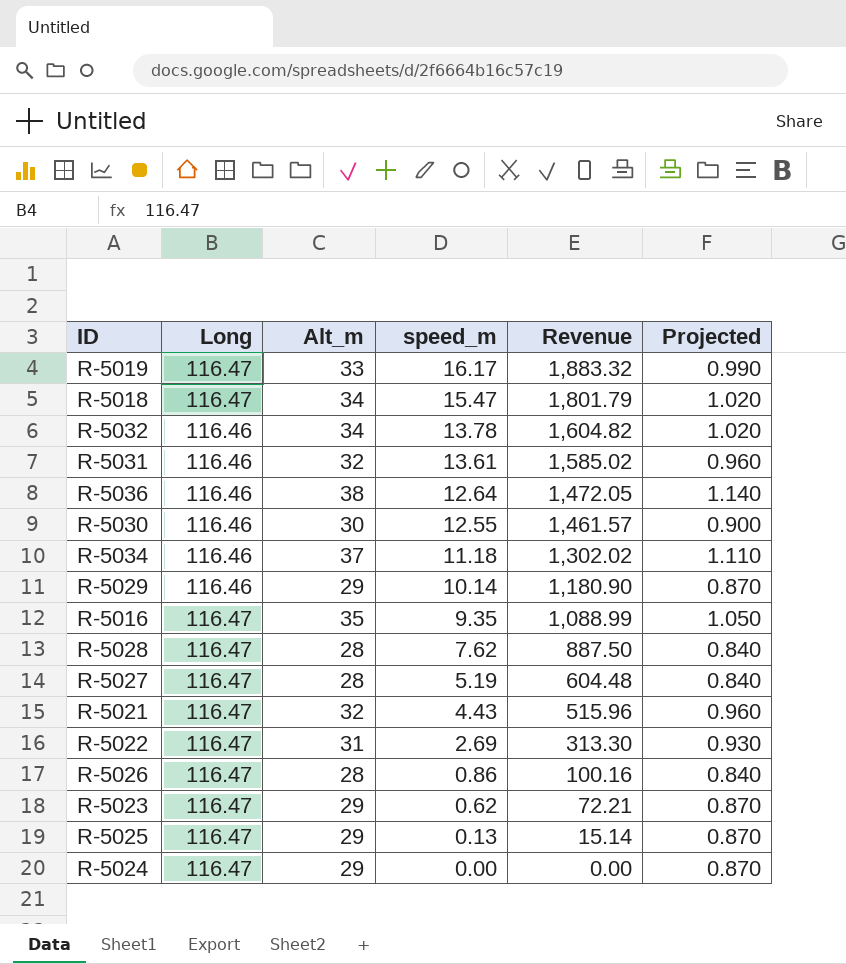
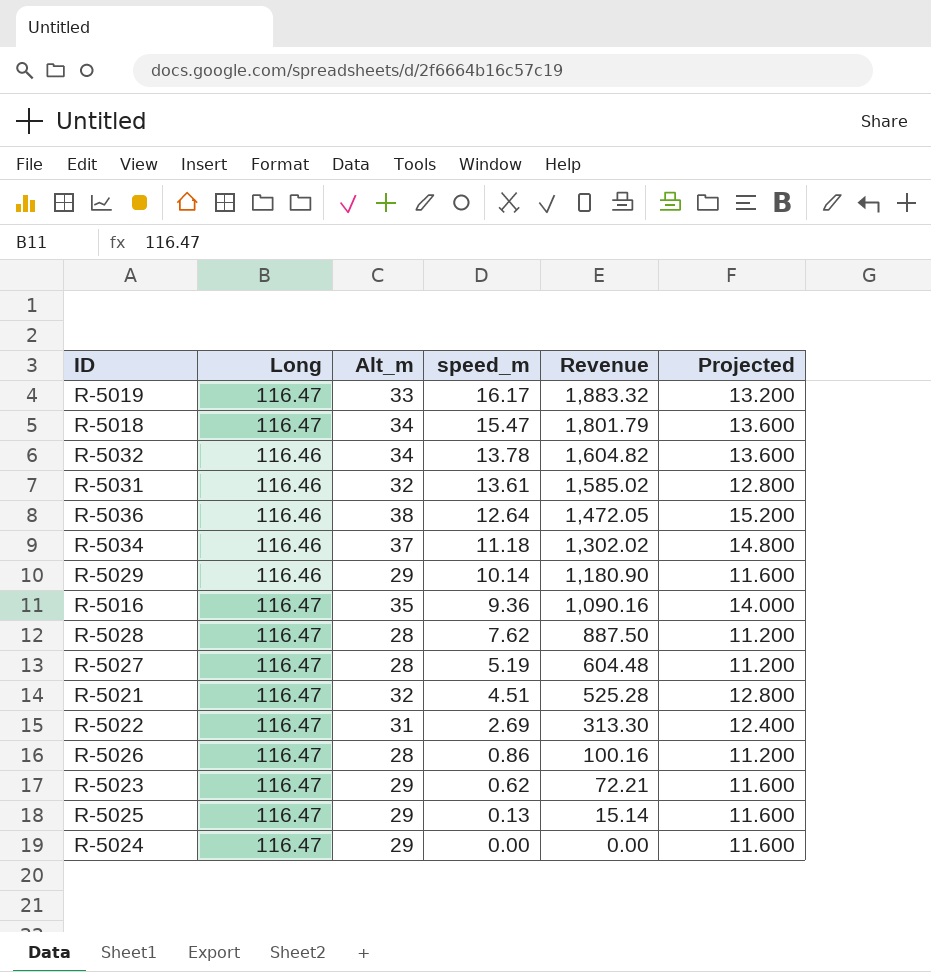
column Projected | formula: [Alt_m] * 0.03 -> [Alt_m] * 0.4
row R-5030: 116.46 | 30 | 12.55 | 1,461.57 | 0.900 -> none
R-5016 | speed_m: 9.35 -> 9.36
R-5016 | Revenue: 1,088.99 -> 1,090.16
R-5021 | speed_m: 4.43 -> 4.51
R-5021 | Revenue: 515.96 -> 525.28

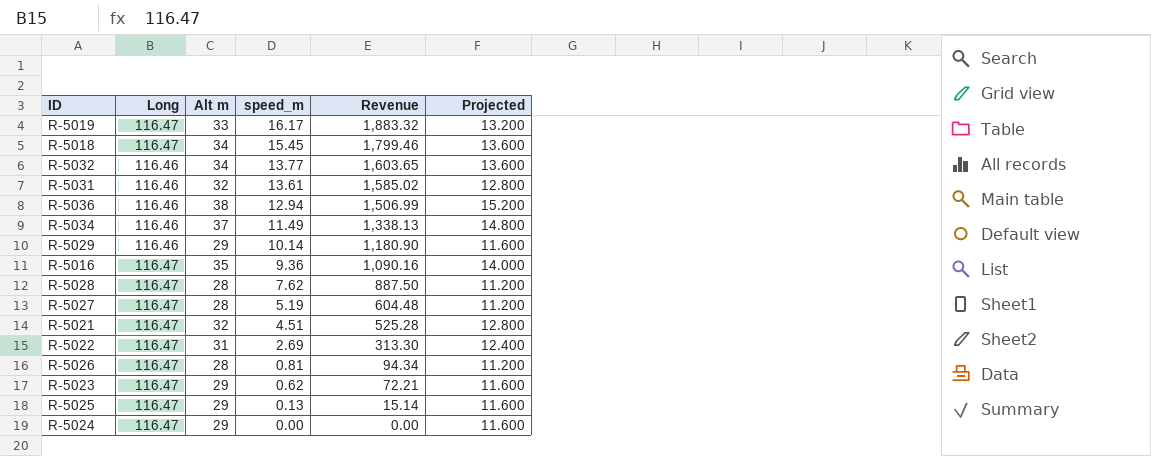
column name: Alt_m -> Alt m
R-5018 | speed_m: 15.47 -> 15.45
R-5018 | Revenue: 1,801.79 -> 1,799.46
R-5032 | speed_m: 13.78 -> 13.77
R-5032 | Revenue: 1,604.82 -> 1,603.65
R-5036 | speed_m: 12.64 -> 12.94
R-5036 | Revenue: 1,472.05 -> 1,506.99
R-5034 | speed_m: 11.18 -> 11.49
R-5034 | Revenue: 1,302.02 -> 1,338.13
R-5026 | speed_m: 0.86 -> 0.81
R-5026 | Revenue: 100.16 -> 94.34

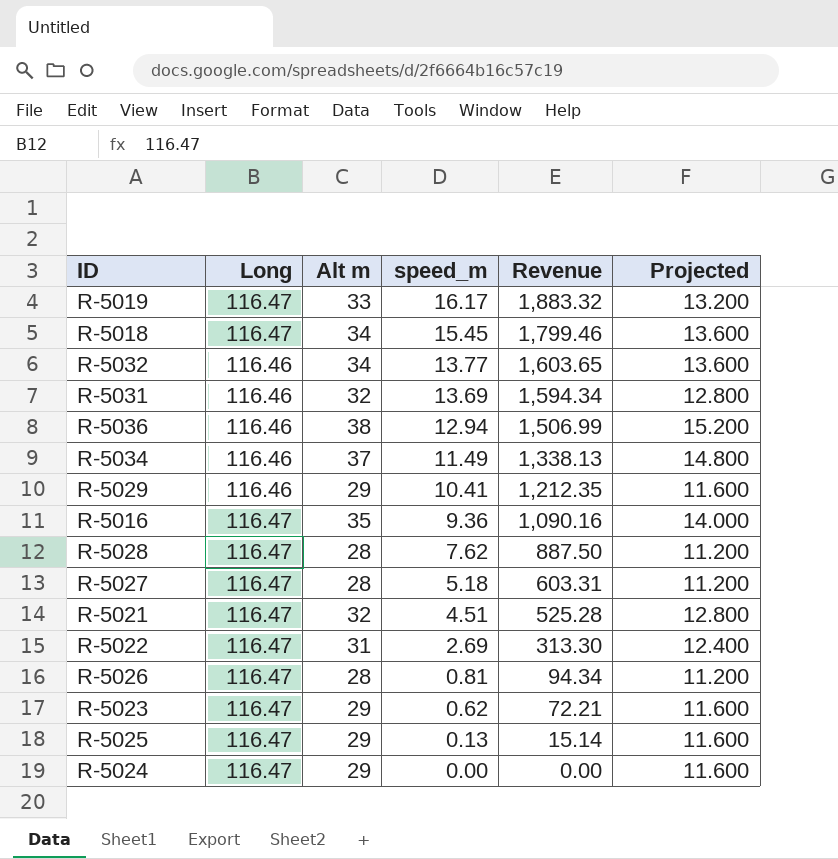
R-5031 | speed_m: 13.61 -> 13.69
R-5031 | Revenue: 1,585.02 -> 1,594.34
R-5029 | speed_m: 10.14 -> 10.41
R-5029 | Revenue: 1,180.90 -> 1,212.35
R-5027 | speed_m: 5.19 -> 5.18
R-5027 | Revenue: 604.48 -> 603.31

